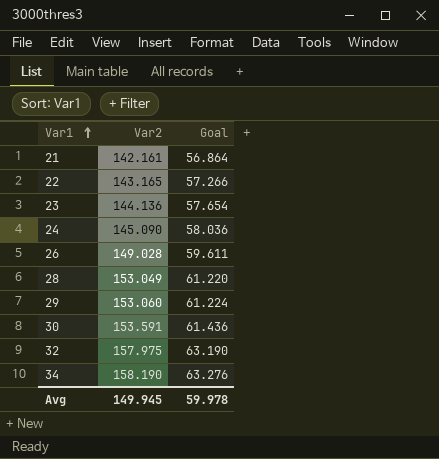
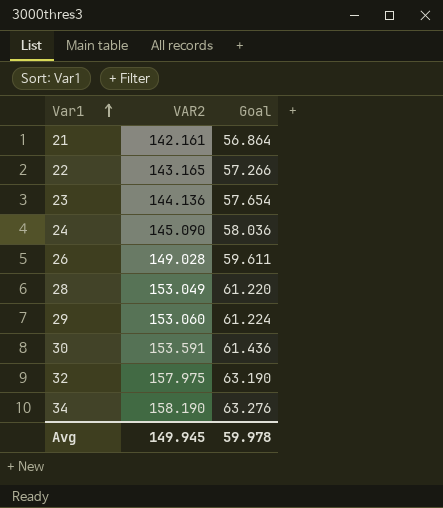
column name: Var2 -> VAR2

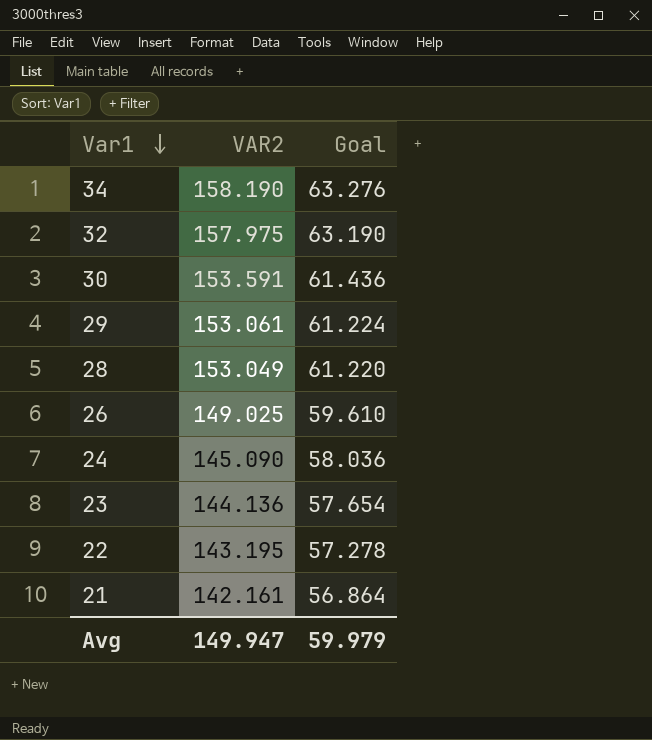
row order: Var1 ascending -> Var1 descending
29 | VAR2: 153.060 -> 153.061
26 | VAR2: 149.028 -> 149.025
26 | Goal: 59.611 -> 59.610
22 | VAR2: 143.165 -> 143.195
22 | Goal: 57.266 -> 57.278
Avg | VAR2: 149.945 -> 149.947
Avg | Goal: 59.978 -> 59.979

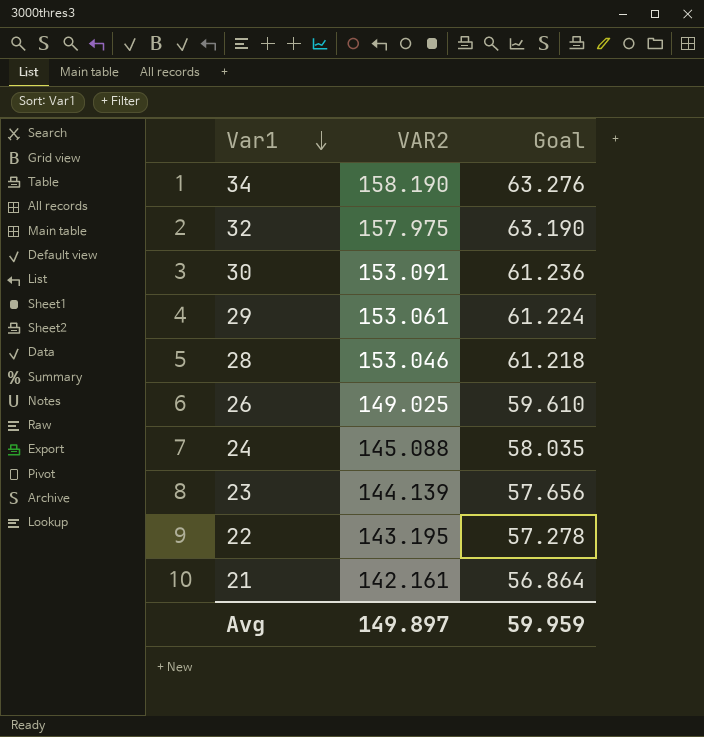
30 | VAR2: 153.591 -> 153.091
30 | Goal: 61.436 -> 61.236
28 | VAR2: 153.049 -> 153.046
28 | Goal: 61.220 -> 61.218
24 | VAR2: 145.090 -> 145.088
24 | Goal: 58.036 -> 58.035
23 | VAR2: 144.136 -> 144.139
23 | Goal: 57.654 -> 57.656
Avg | VAR2: 149.947 -> 149.897
Avg | Goal: 59.979 -> 59.959

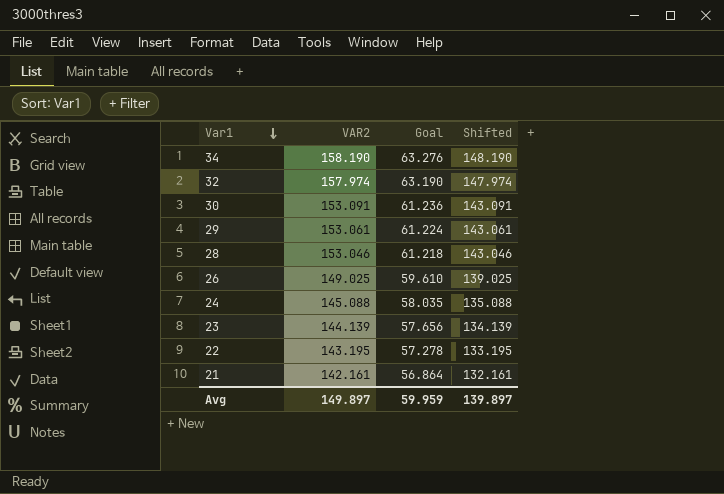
column Shifted | formula: none -> [VAR2] - 10
32 | VAR2: 157.975 -> 157.974

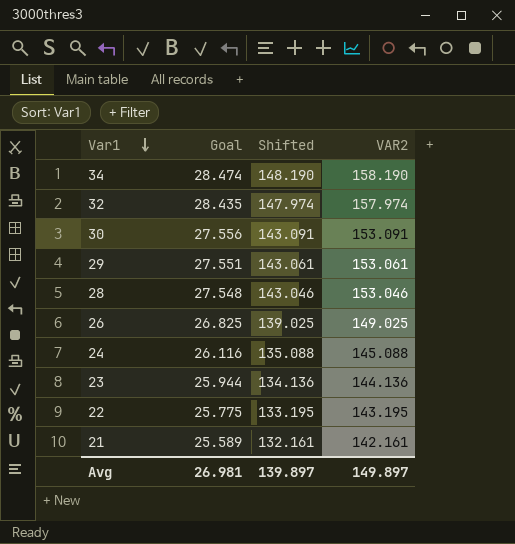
column Goal | formula: [VAR2] * 0.4 -> [VAR2] * 0.18
column VAR2 | position: 2 -> 4
23 | Shifted: 134.139 -> 134.136
23 | VAR2: 144.139 -> 144.136
Avg | Goal: 59.959 -> 26.981

